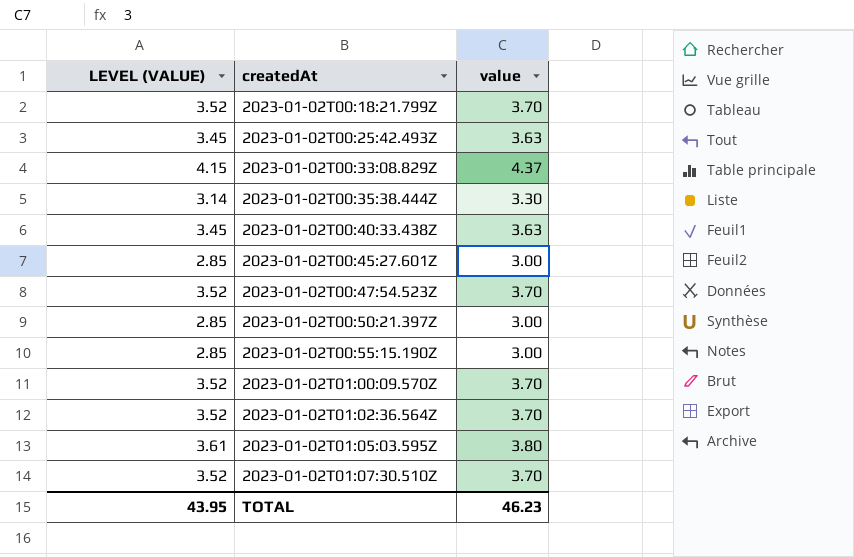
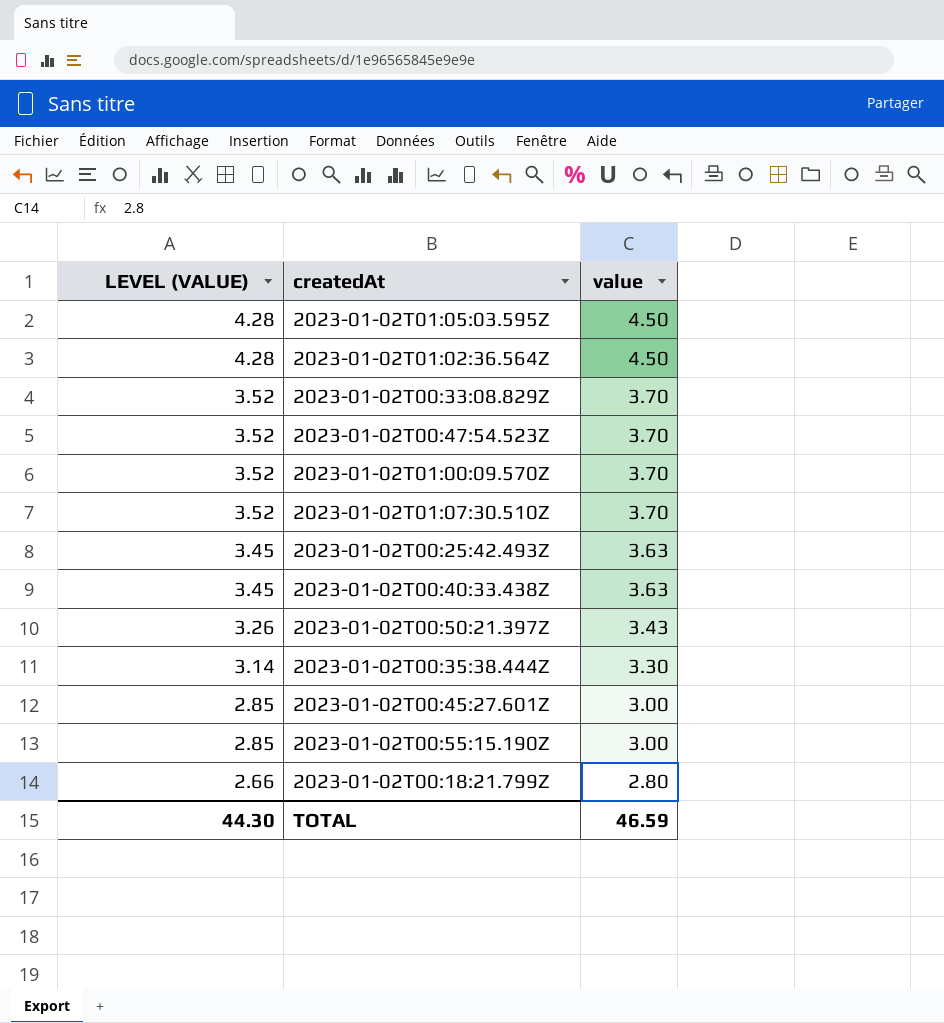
row order: createdAt ascending -> LEVEL (VALUE) descending
2023-01-02T01:05:03.595Z | LEVEL (VALUE): 3.61 -> 4.28
2023-01-02T01:05:03.595Z | value: 3.80 -> 4.50
2023-01-02T01:02:36.564Z | LEVEL (VALUE): 3.52 -> 4.28
2023-01-02T01:02:36.564Z | value: 3.70 -> 4.50
2023-01-02T00:33:08.829Z | LEVEL (VALUE): 4.15 -> 3.52
2023-01-02T00:33:08.829Z | value: 4.37 -> 3.70
2023-01-02T00:50:21.397Z | LEVEL (VALUE): 2.85 -> 3.26
2023-01-02T00:50:21.397Z | value: 3.00 -> 3.43
2023-01-02T00:18:21.799Z | LEVEL (VALUE): 3.52 -> 2.66
2023-01-02T00:18:21.799Z | value: 3.70 -> 2.80
TOTAL | LEVEL (VALUE): 43.95 -> 44.30
TOTAL | value: 46.23 -> 46.59

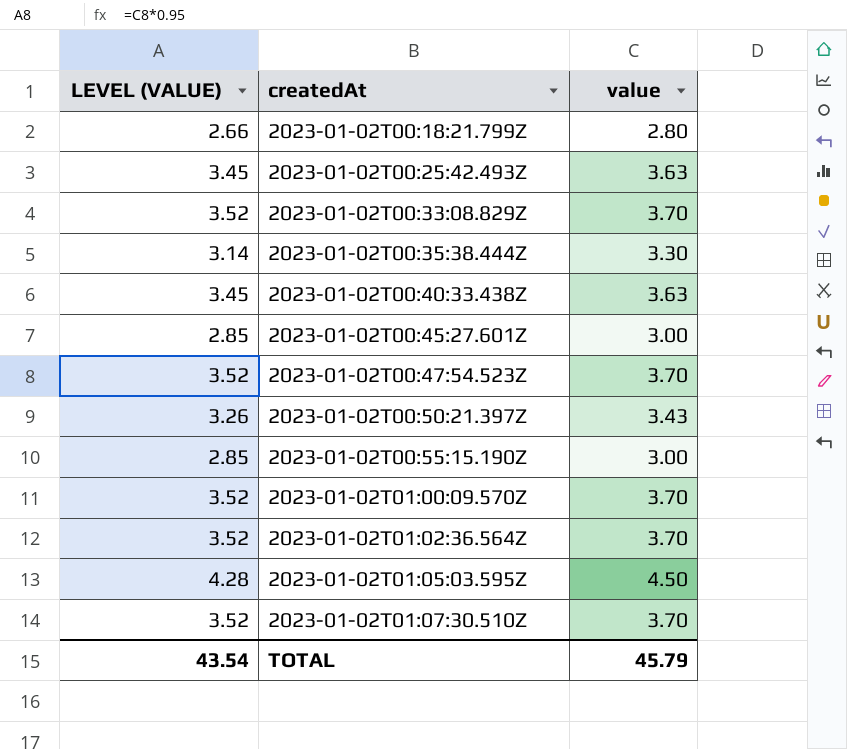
row order: LEVEL (VALUE) descending -> createdAt ascending
2023-01-02T01:02:36.564Z | LEVEL (VALUE): 4.28 -> 3.52
2023-01-02T01:02:36.564Z | value: 4.50 -> 3.70
TOTAL | LEVEL (VALUE): 44.30 -> 43.54
TOTAL | value: 46.59 -> 45.79

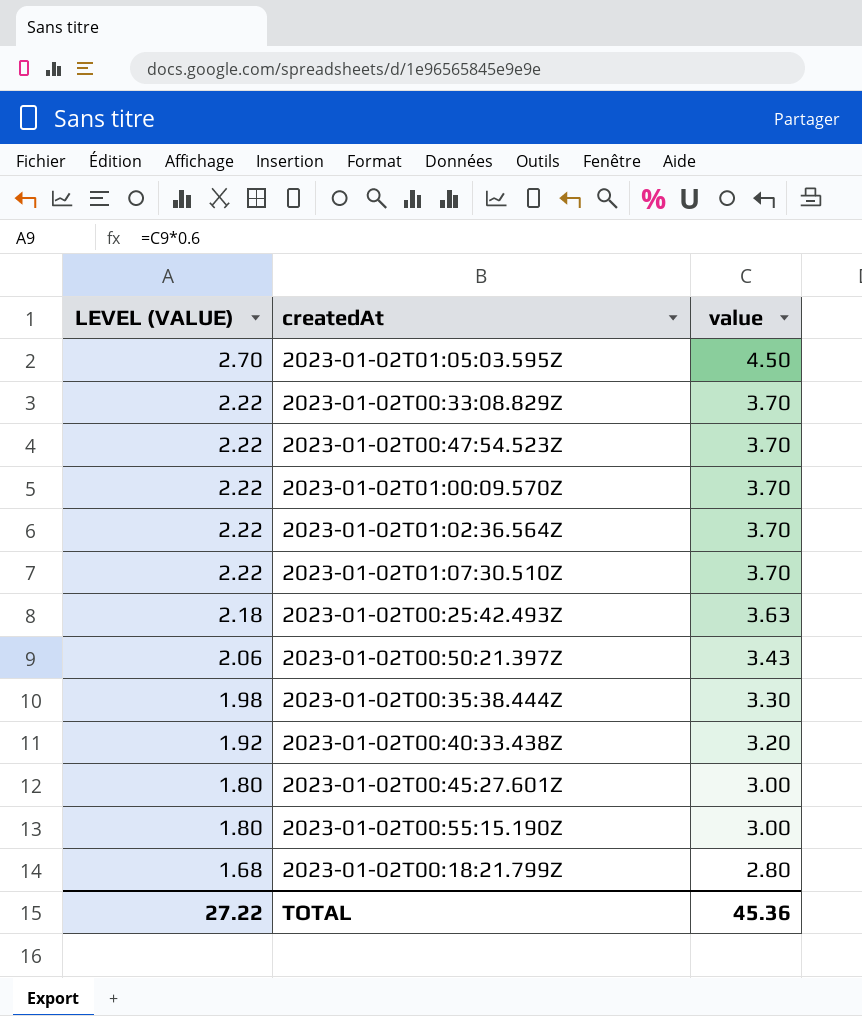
row order: createdAt ascending -> LEVEL (VALUE) descending
column LEVEL (VALUE) | formula: [value] * 0.95 -> [value] * 0.6
2023-01-02T00:40:33.438Z | value: 3.63 -> 3.20
TOTAL | LEVEL (VALUE): 43.54 -> 27.22
TOTAL | value: 45.79 -> 45.36

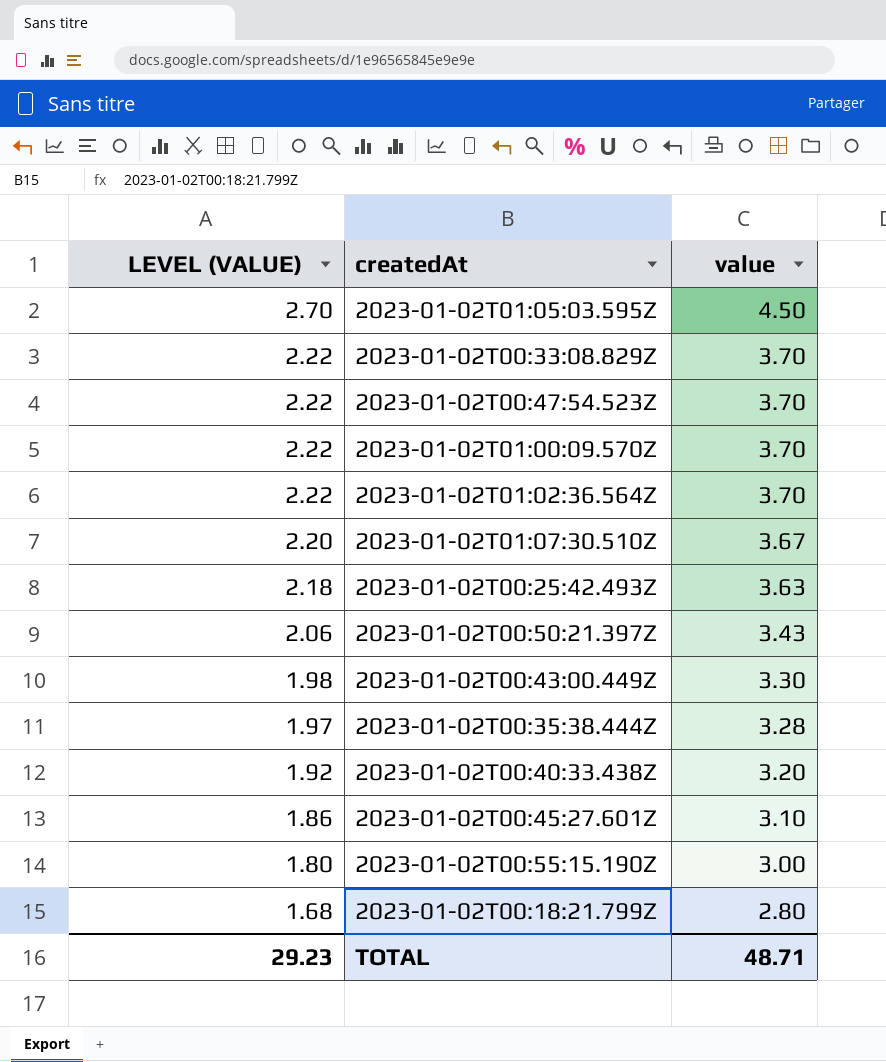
2023-01-02T01:07:30.510Z | LEVEL (VALUE): 2.22 -> 2.20
2023-01-02T01:07:30.510Z | value: 3.70 -> 3.67
row 2023-01-02T00:43:00.449Z: none -> 1.98 | 3.30
2023-01-02T00:35:38.444Z | LEVEL (VALUE): 1.98 -> 1.97
2023-01-02T00:35:38.444Z | value: 3.30 -> 3.28
2023-01-02T00:45:27.601Z | LEVEL (VALUE): 1.80 -> 1.86
2023-01-02T00:45:27.601Z | value: 3.00 -> 3.10
TOTAL | LEVEL (VALUE): 27.22 -> 29.23
TOTAL | value: 45.36 -> 48.71

